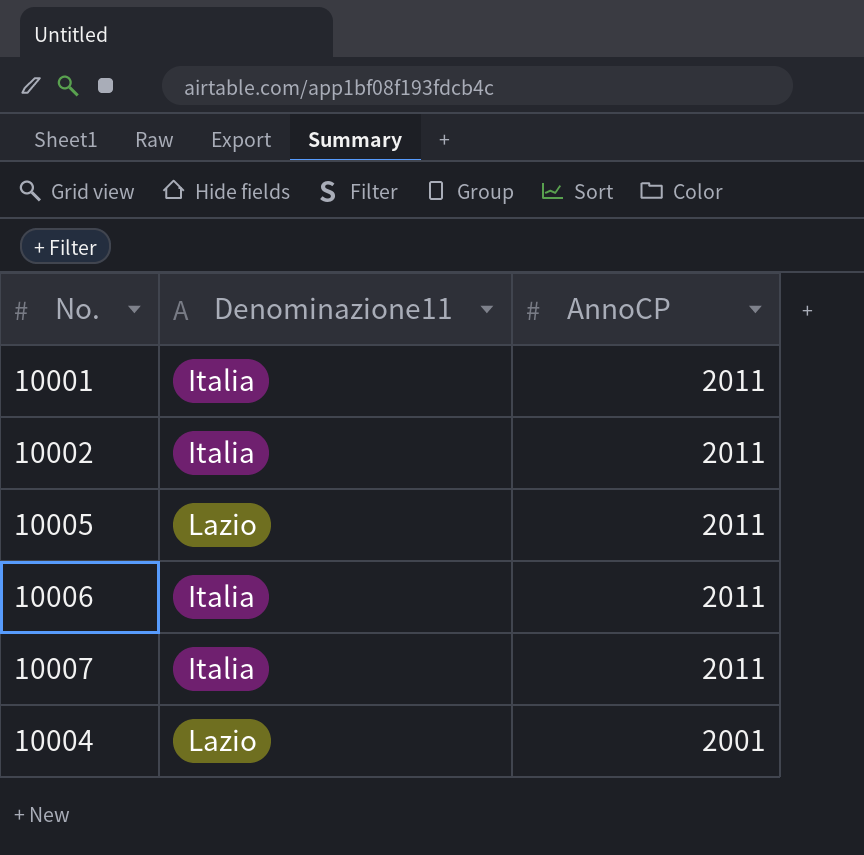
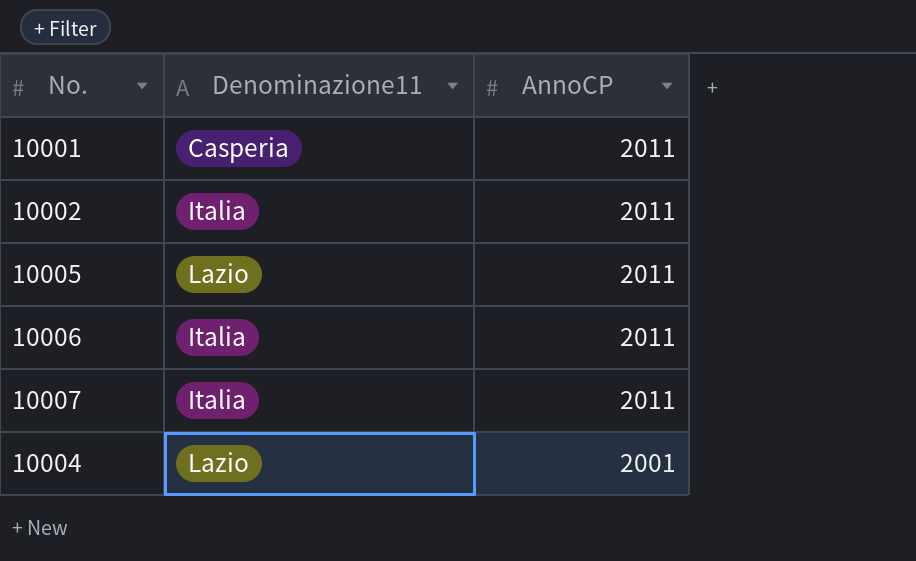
10001 | Denominazione11: Italia -> Casperia

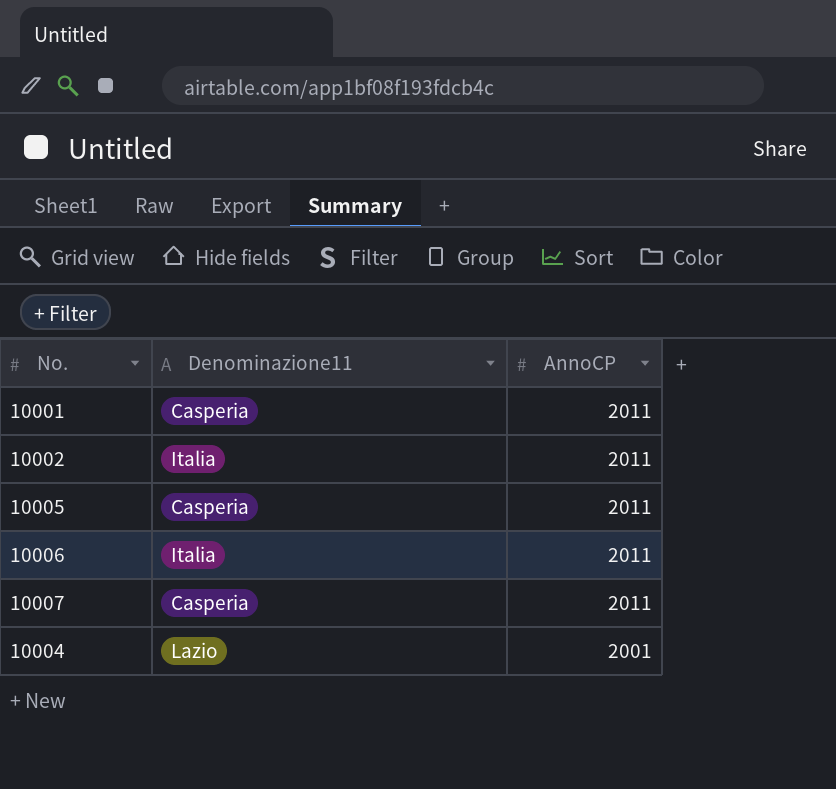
10005 | Denominazione11: Lazio -> Casperia
10007 | Denominazione11: Italia -> Casperia

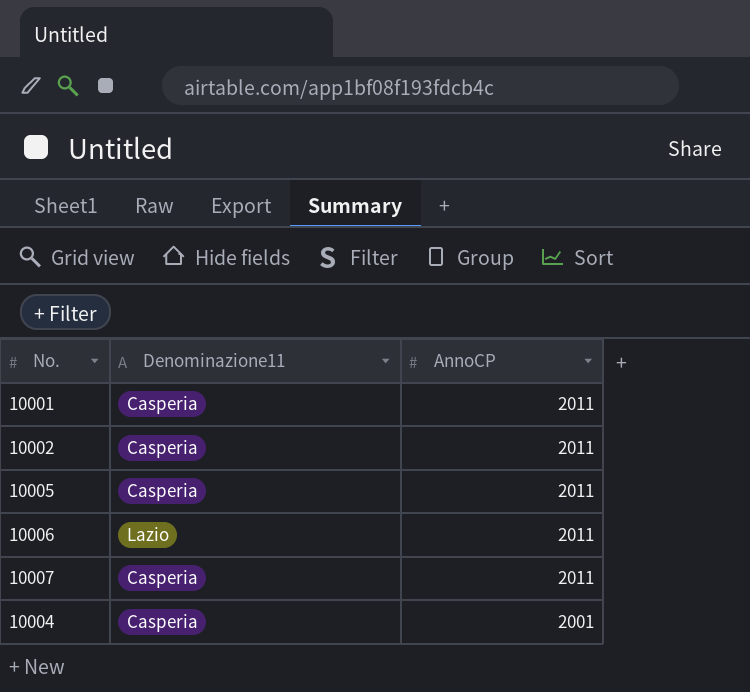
10002 | Denominazione11: Italia -> Casperia
10006 | Denominazione11: Italia -> Lazio
10004 | Denominazione11: Lazio -> Casperia

